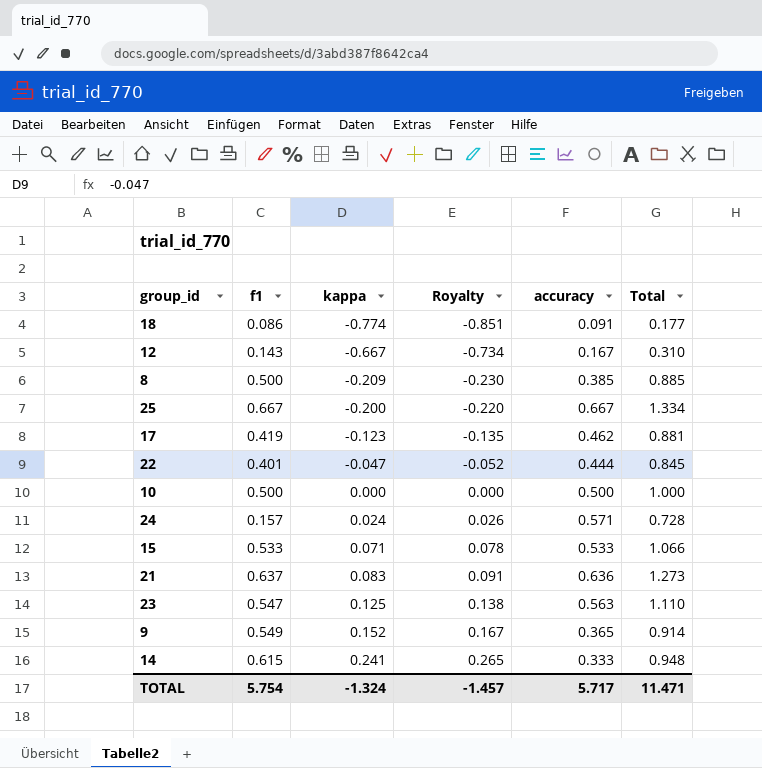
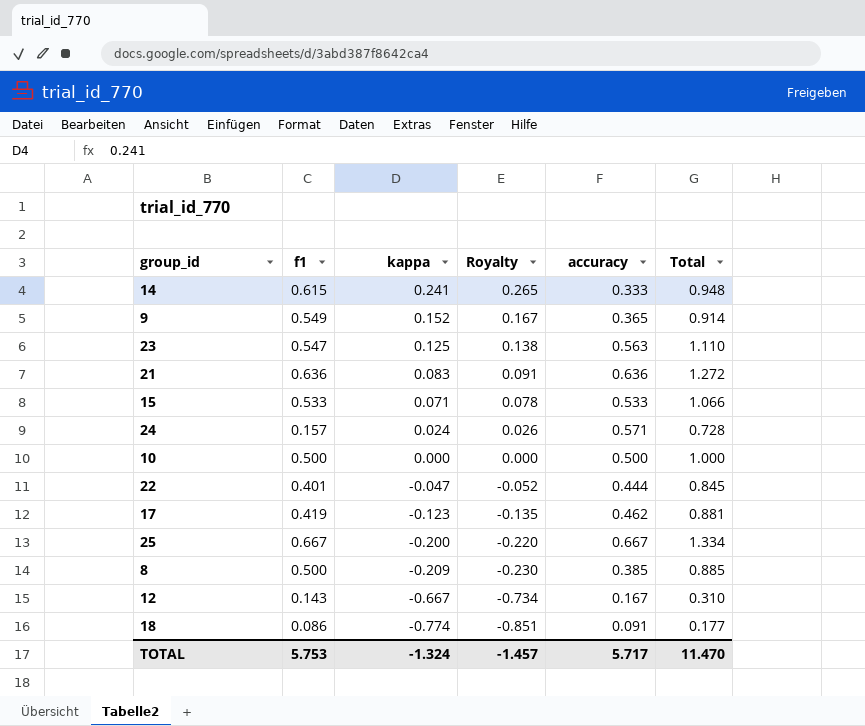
row order: kappa ascending -> kappa descending
21 | f1: 0.637 -> 0.636
21 | Total: 1.273 -> 1.272
TOTAL | f1: 5.754 -> 5.753
TOTAL | Total: 11.471 -> 11.470

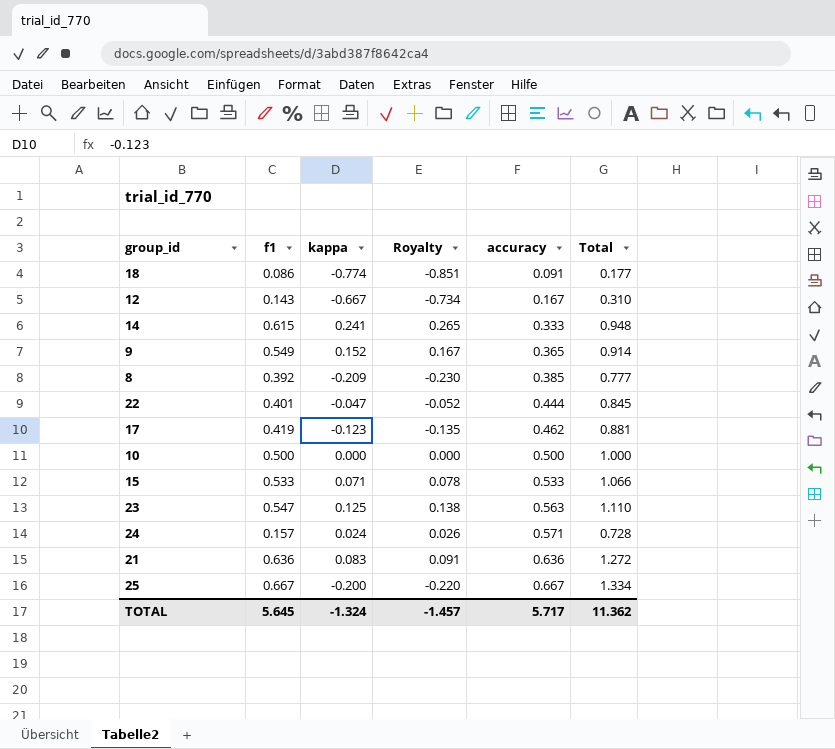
row order: kappa descending -> accuracy ascending
8 | f1: 0.500 -> 0.392
8 | Total: 0.885 -> 0.777
TOTAL | f1: 5.753 -> 5.645
TOTAL | Total: 11.470 -> 11.362

